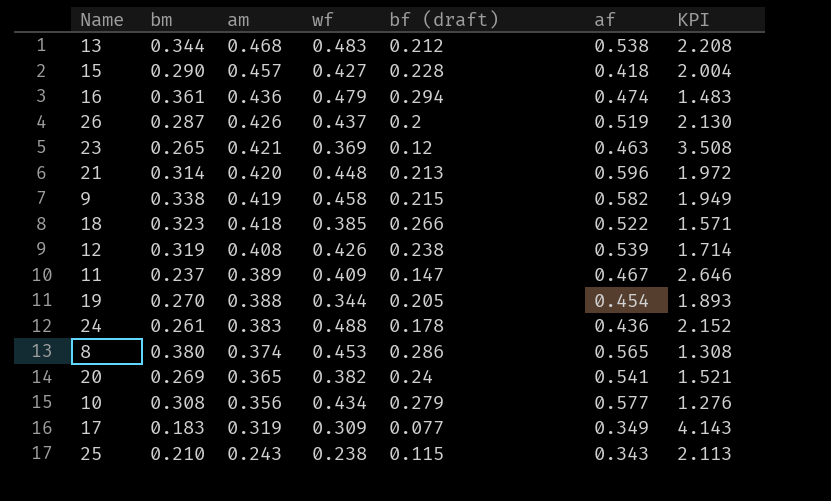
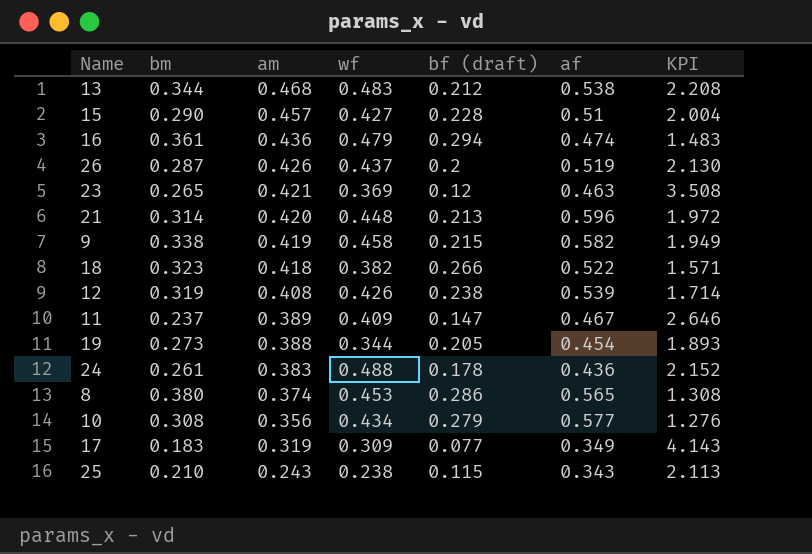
row 20: 0.269 | 0.365 | 0.382 | 0.24 | 0.541 | 1.521 -> none
15 | af: 0.418 -> 0.51
18 | wf: 0.385 -> 0.382
19 | bm: 0.270 -> 0.273

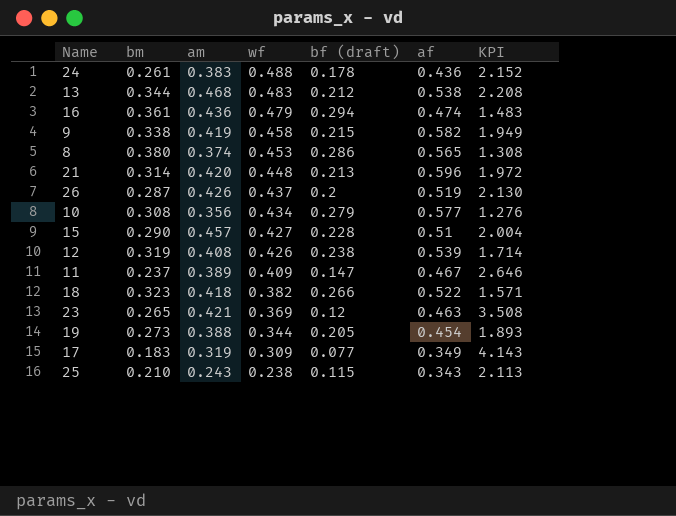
row order: am descending -> wf descending

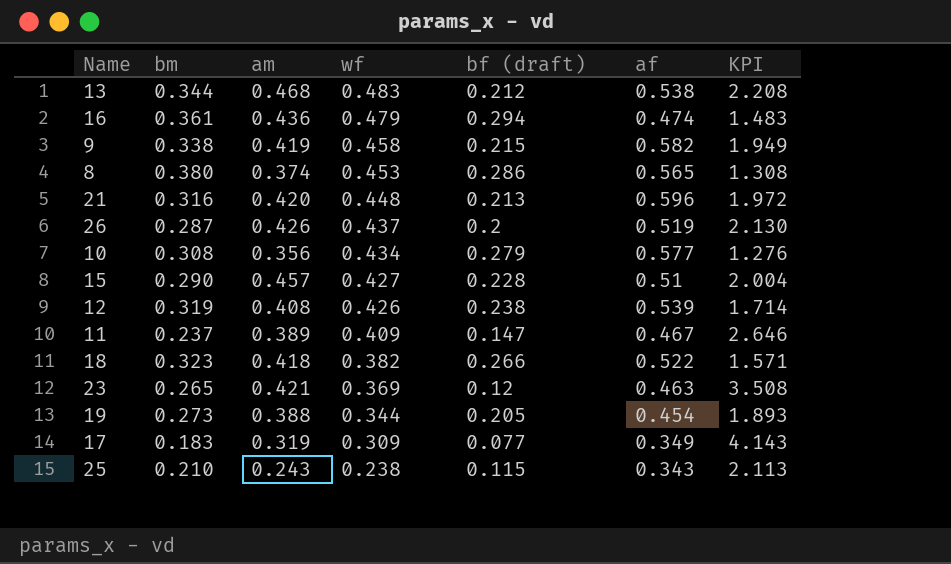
row 24: 0.261 | 0.383 | 0.488 | 0.178 | 0.436 | 2.152 -> none
21 | bm: 0.314 -> 0.316

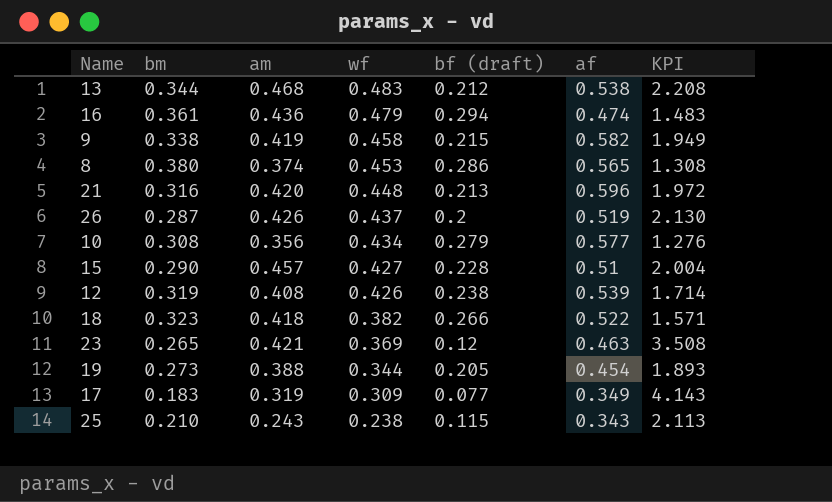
row 11: 0.237 | 0.389 | 0.409 | 0.147 | 0.467 | 2.646 -> none

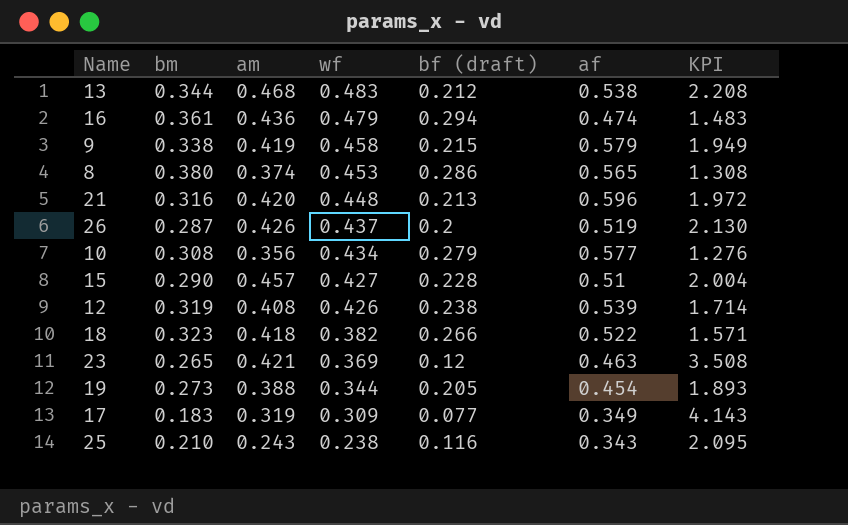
9 | af: 0.582 -> 0.579
25 | bf (draft): 0.115 -> 0.116
25 | KPI: 2.113 -> 2.095

